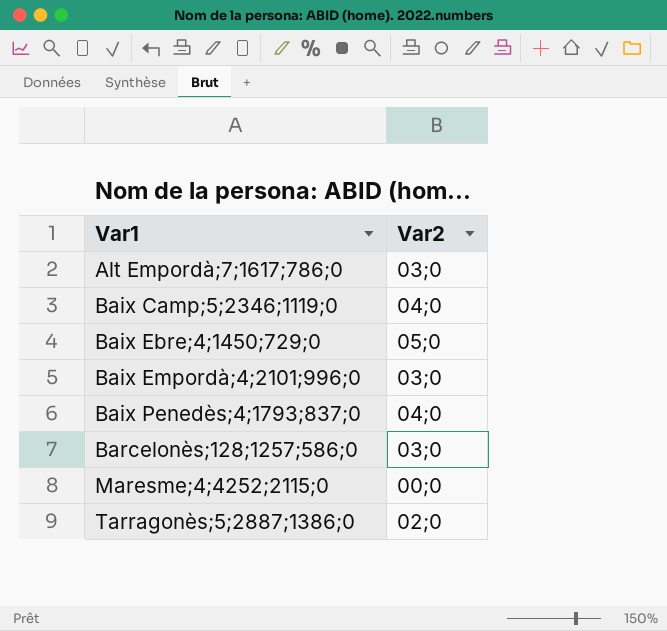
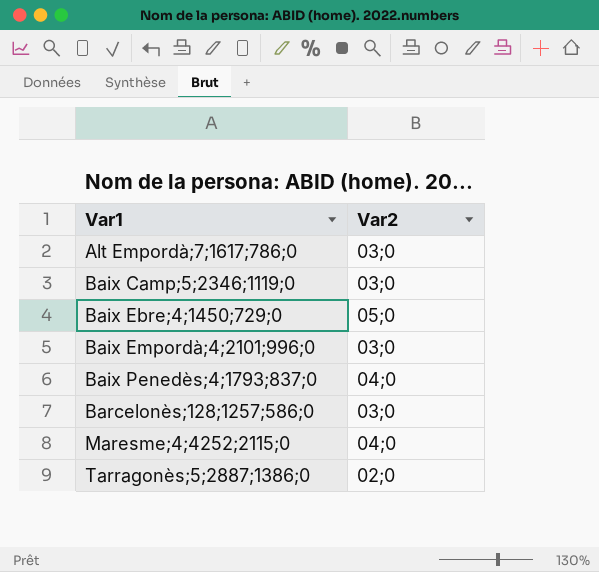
Baix Camp;5;2346;1119;0 | Var2: 04;0 -> 03;0
Maresme;4;4252;2115;0 | Var2: 00;0 -> 04;0

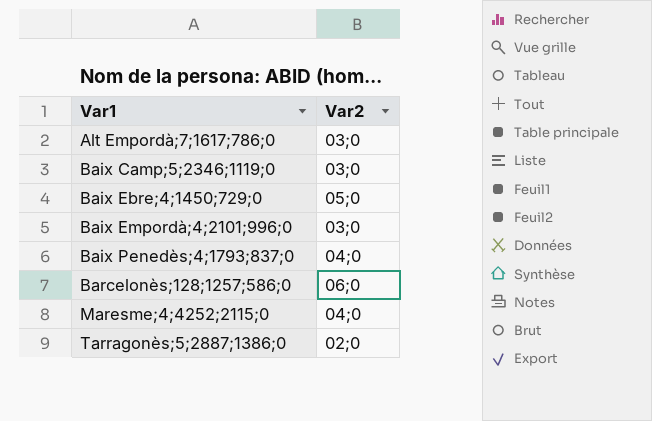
Barcelonès;128;1257;586;0 | Var2: 03;0 -> 06;0

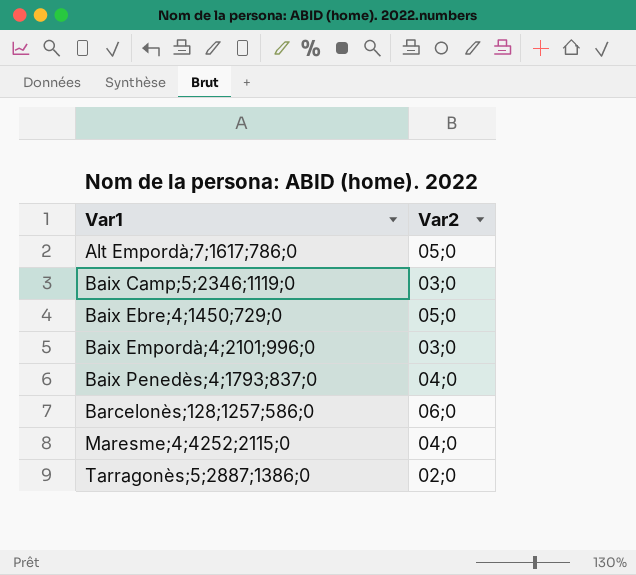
Alt Empordà;7;1617;786;0 | Var2: 03;0 -> 05;0

